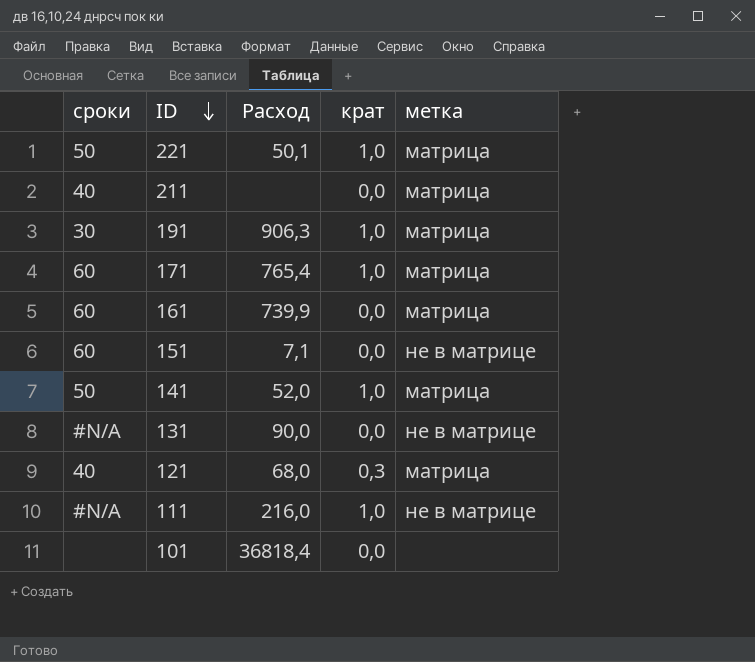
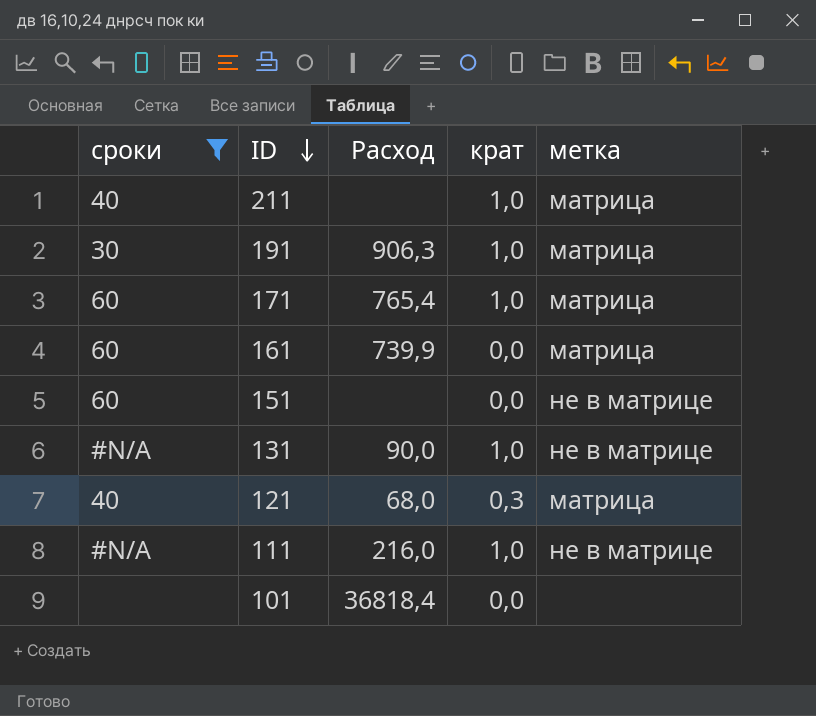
filter: none -> сроки != 50
211 | крат: 0,0 -> 1,0
151 | Расход: 7,1 -> none
131 | крат: 0,0 -> 1,0

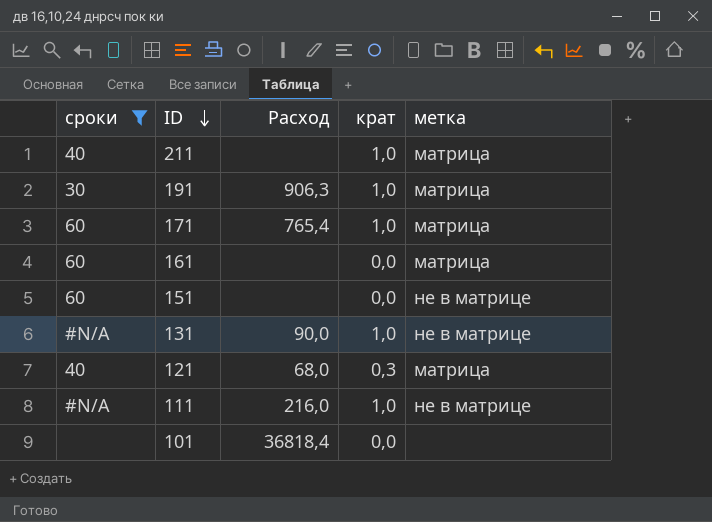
161 | Расход: 739,9 -> none

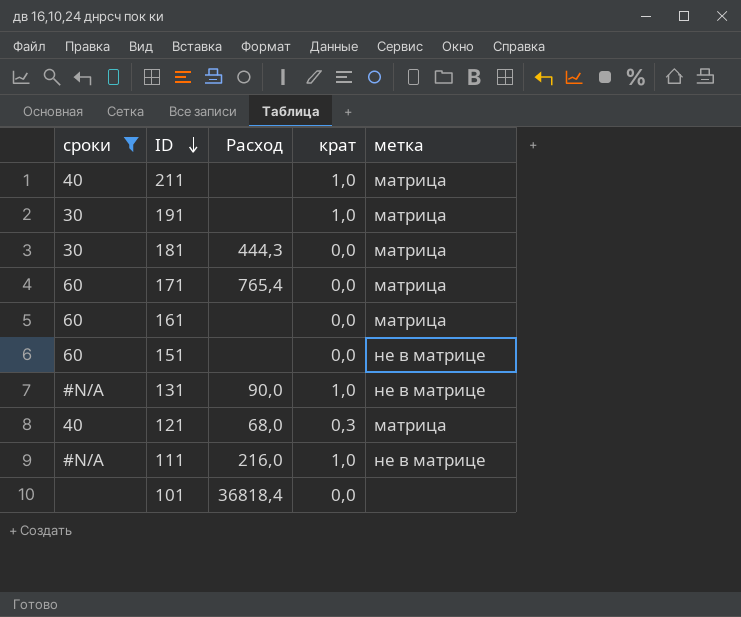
191 | Расход: 906,3 -> none
row 181: none -> 30 | 444,3 | 0,0 | матрица
171 | крат: 1,0 -> 0,0

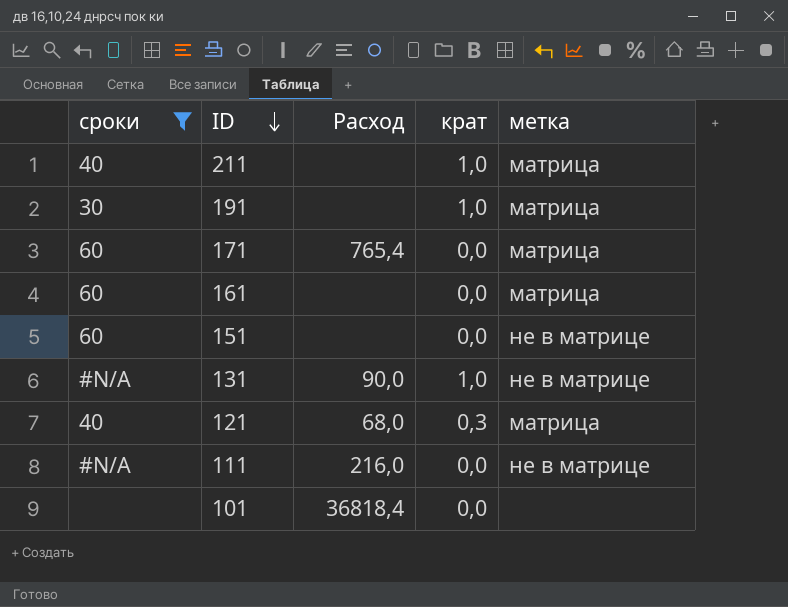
row 181: 30 | 444,3 | 0,0 | матрица -> none
111 | крат: 1,0 -> 0,0

